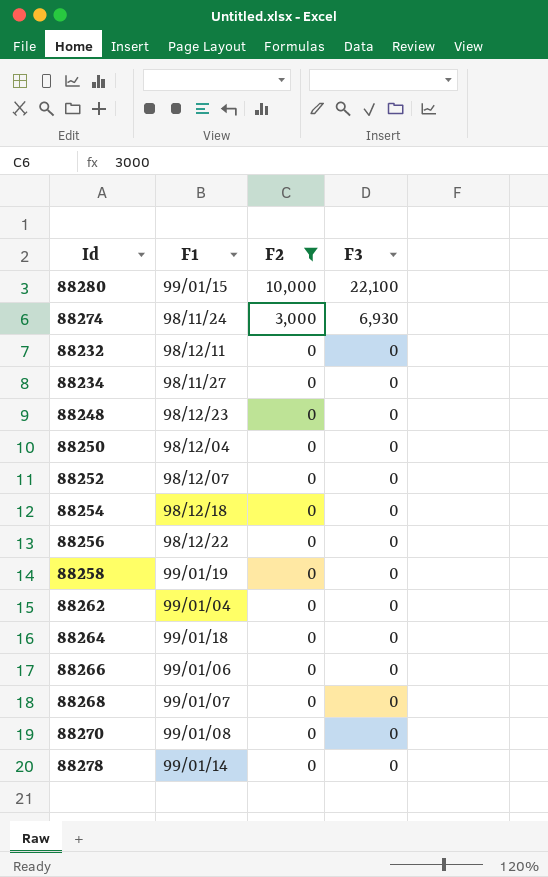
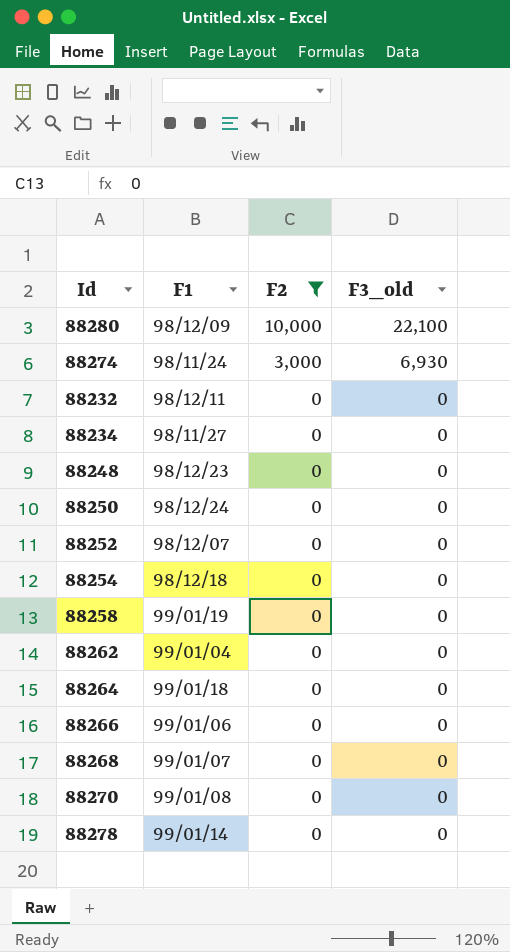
column name: F3 -> F3_old
row 88256: 98/12/22 | 0 | 0 -> none
88280 | F1: 99/01/15 -> 98/12/09
88250 | F1: 98/12/04 -> 98/12/24

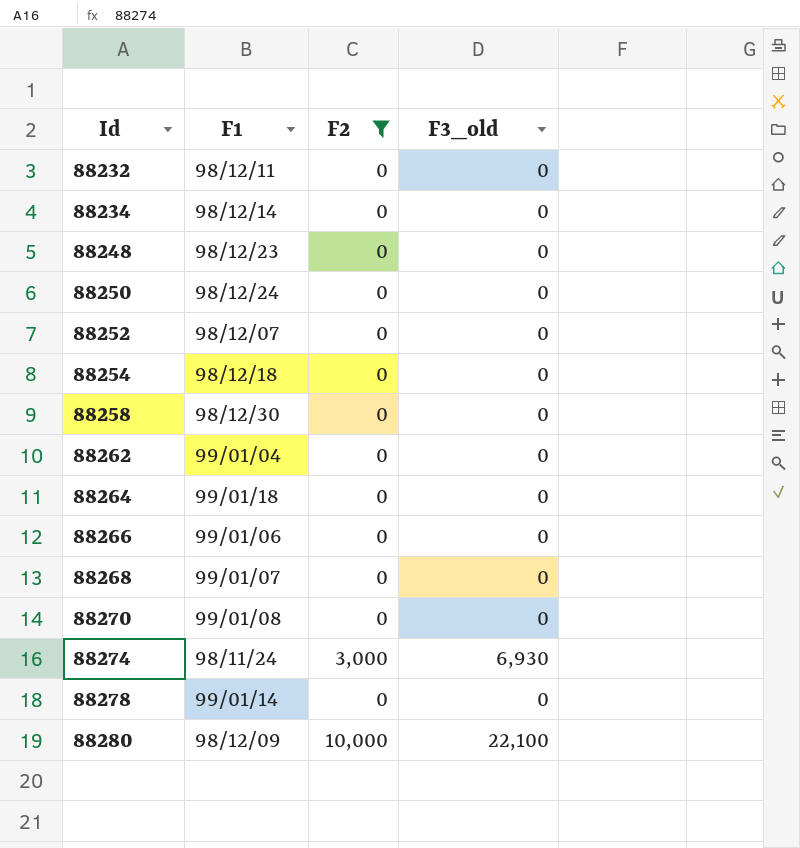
row order: F2 descending -> Id ascending
88234 | F1: 98/11/27 -> 98/12/14
88258 | F1: 99/01/19 -> 98/12/30

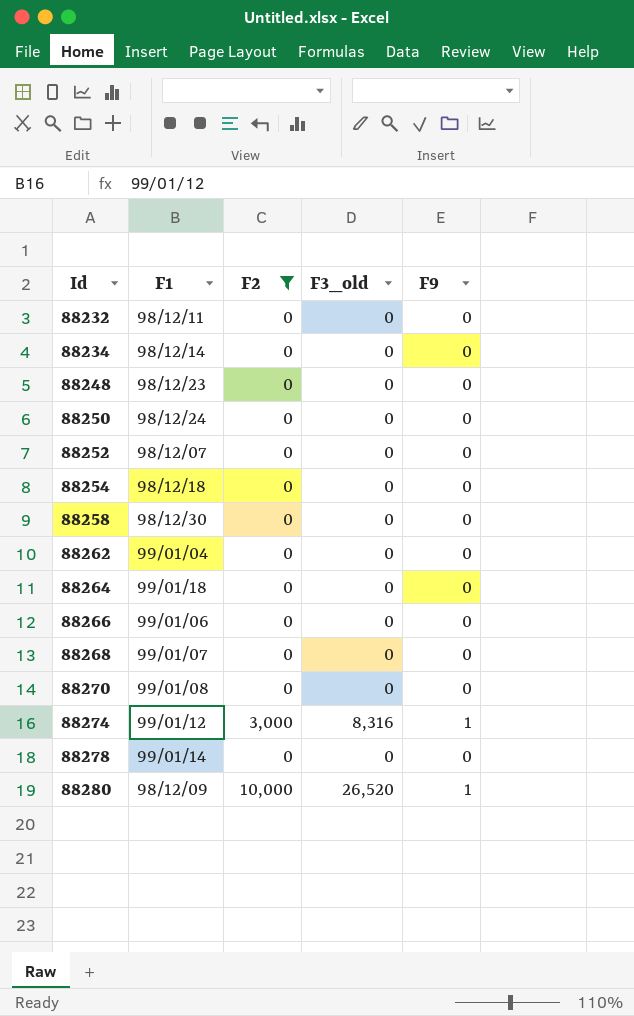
column F9 | position: none -> 5
88274 | F1: 98/11/24 -> 99/01/12
88274 | F3_old: 6,930 -> 8,316
88280 | F3_old: 22,100 -> 26,520

